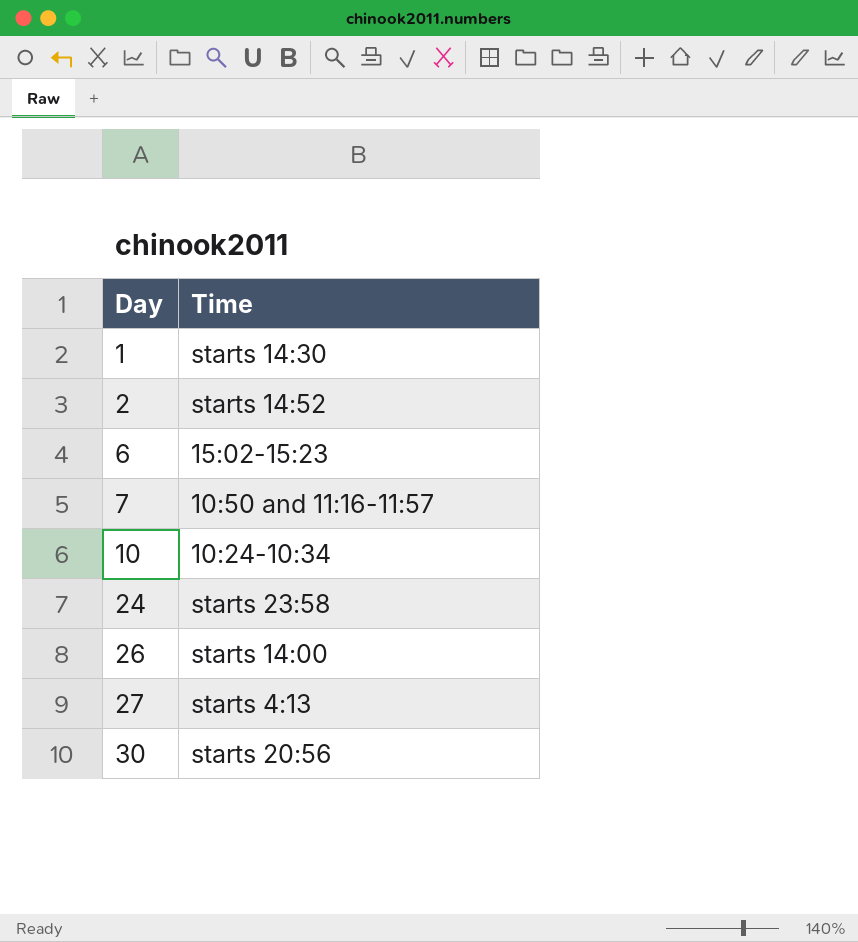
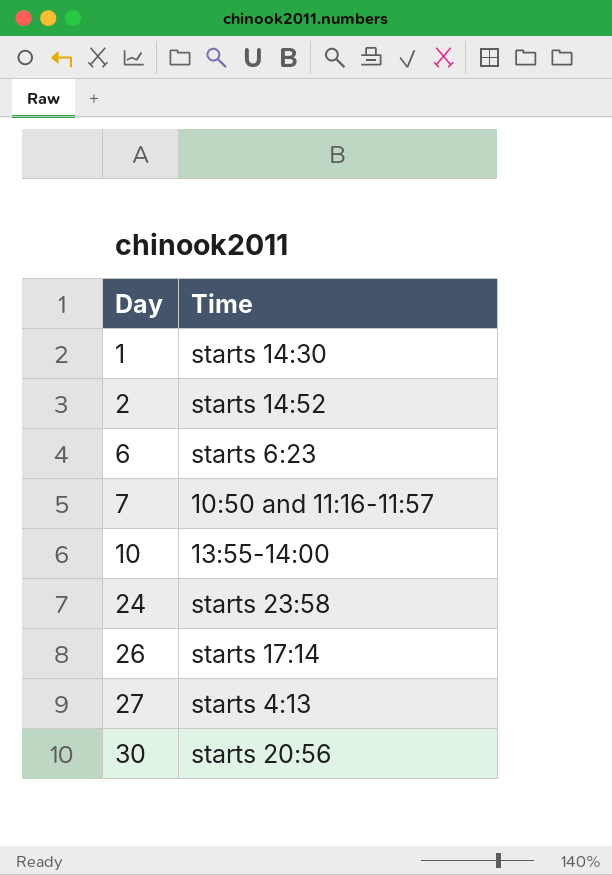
6 | Time: 15:02-15:23 -> starts 6:23
10 | Time: 10:24-10:34 -> 13:55-14:00
26 | Time: starts 14:00 -> starts 17:14

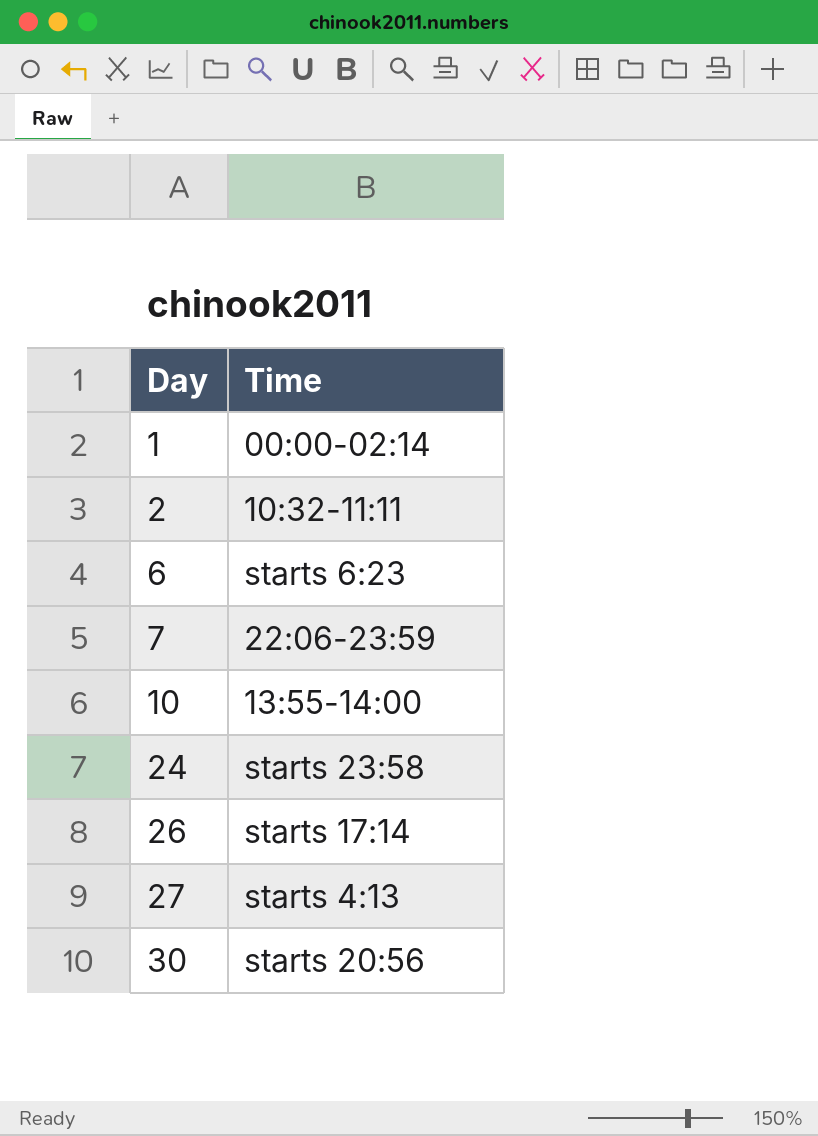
1 | Time: starts 14:30 -> 00:00-02:14
2 | Time: starts 14:52 -> 10:32-11:11
7 | Time: 10:50 and 11:16-11:57 -> 22:06-23:59

